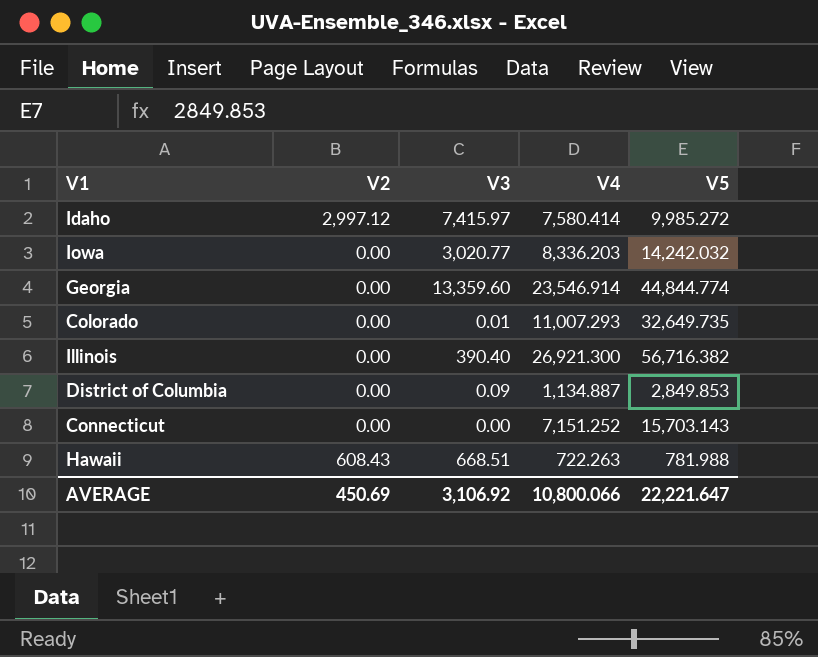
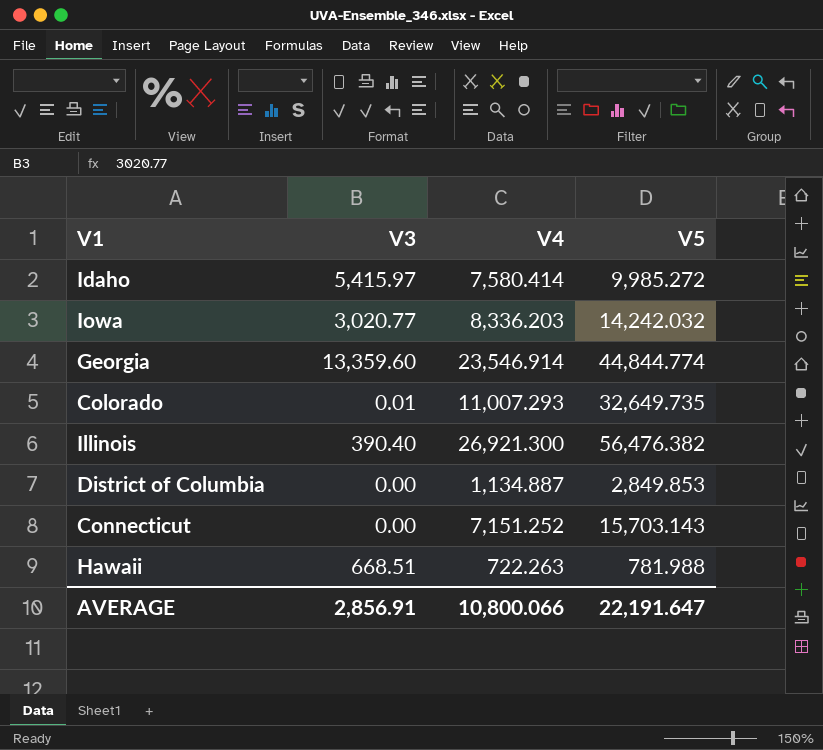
column V2 | position: 2 -> none
Idaho | V3: 7,415.97 -> 5,415.97
Illinois | V5: 56,716.382 -> 56,476.382
District of Columbia | V3: 0.09 -> 0.00
AVERAGE | V3: 3,106.92 -> 2,856.91
AVERAGE | V5: 22,221.647 -> 22,191.647

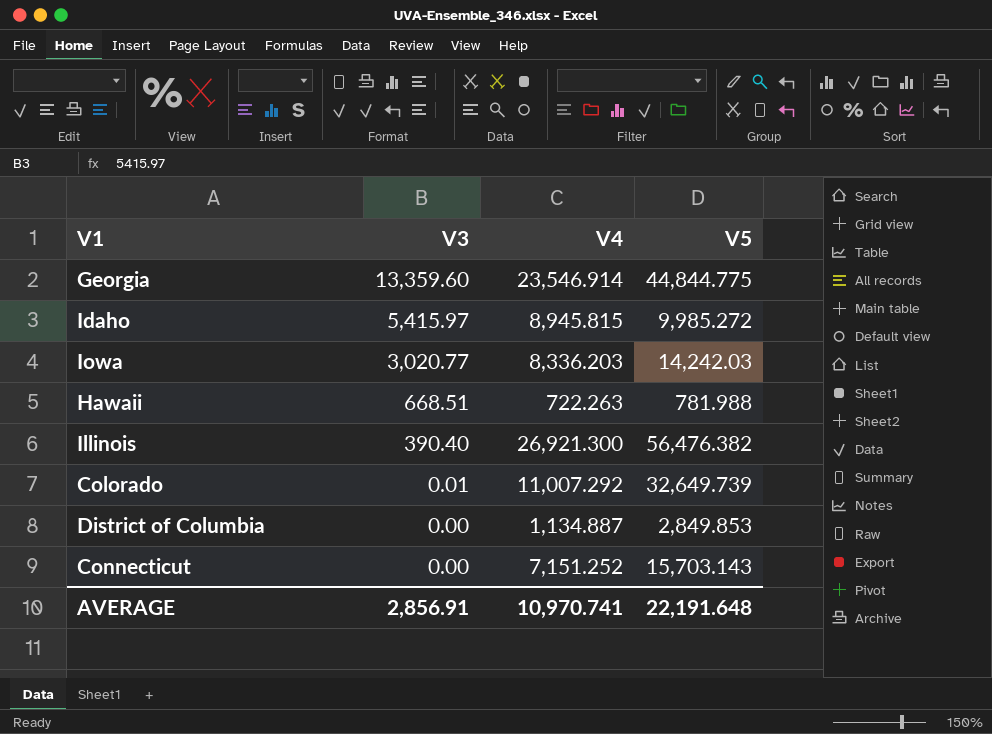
row order: none -> V3 descending
Georgia | V5: 44,844.774 -> 44,844.775
Idaho | V4: 7,580.414 -> 8,945.815
Iowa | V5: 14,242.032 -> 14,242.03
Colorado | V4: 11,007.293 -> 11,007.292
Colorado | V5: 32,649.735 -> 32,649.739
AVERAGE | V4: 10,800.066 -> 10,970.741
AVERAGE | V5: 22,191.647 -> 22,191.648

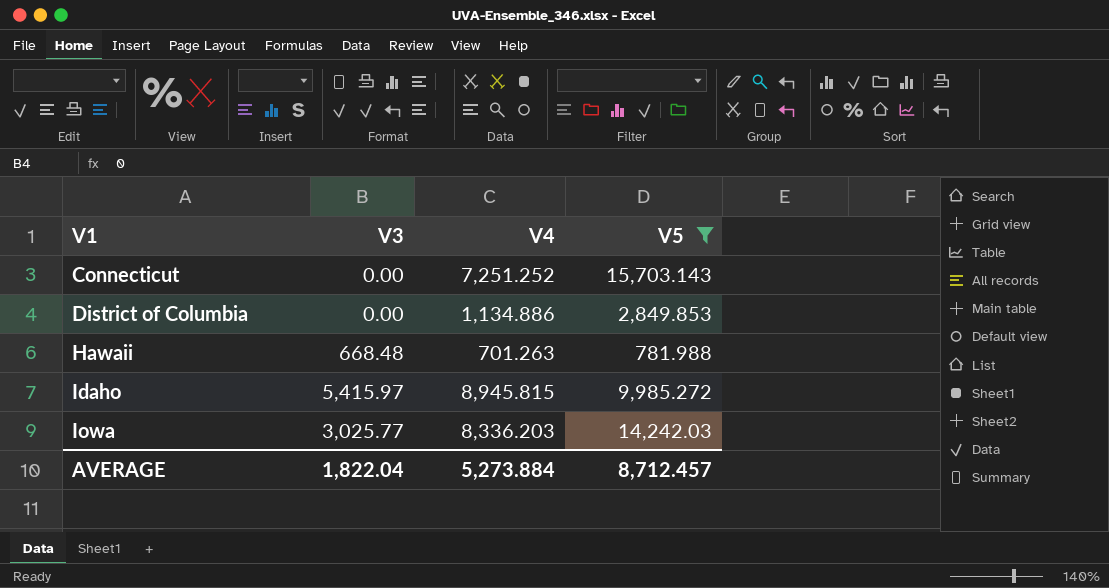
filter: none -> V5 <= 15,703.143
row order: V3 descending -> V1 ascending
Connecticut | V4: 7,151.252 -> 7,251.252
District of Columbia | V4: 1,134.887 -> 1,134.886
Hawaii | V3: 668.51 -> 668.48
Hawaii | V4: 722.263 -> 701.263
Iowa | V3: 3,020.77 -> 3,025.77
AVERAGE | V3: 2,856.91 -> 1,822.04
AVERAGE | V4: 10,970.741 -> 5,273.884
AVERAGE | V5: 22,191.648 -> 8,712.457

